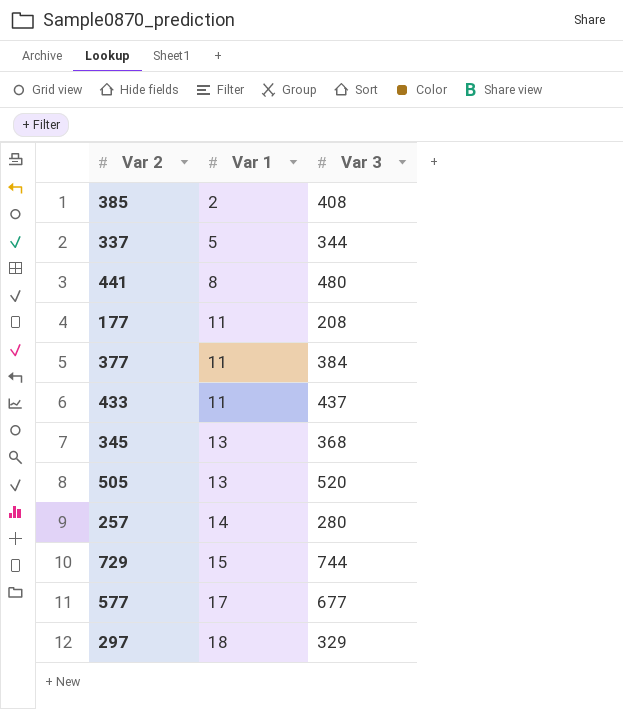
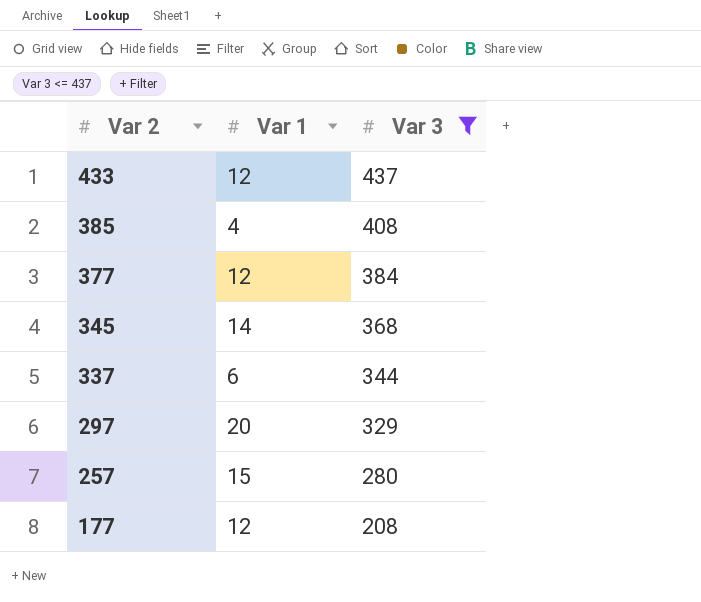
filter: none -> Var 3 <= 437
row order: Var 1 ascending -> Var 2 descending
433 | Var 1: 11 -> 12
385 | Var 1: 2 -> 4
377 | Var 1: 11 -> 12
345 | Var 1: 13 -> 14
337 | Var 1: 5 -> 6
297 | Var 1: 18 -> 20
257 | Var 1: 14 -> 15
177 | Var 1: 11 -> 12

